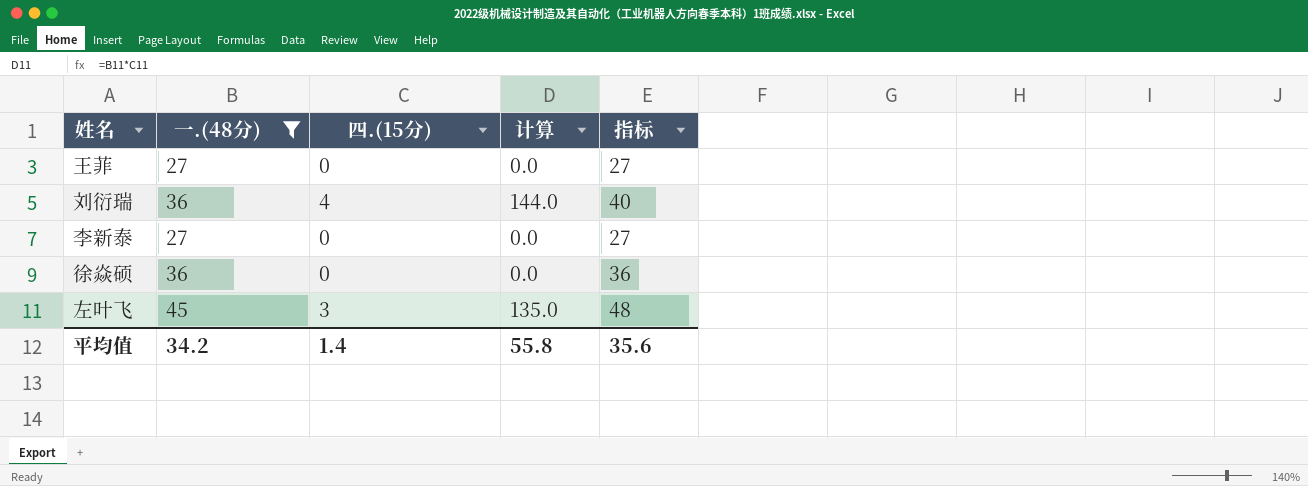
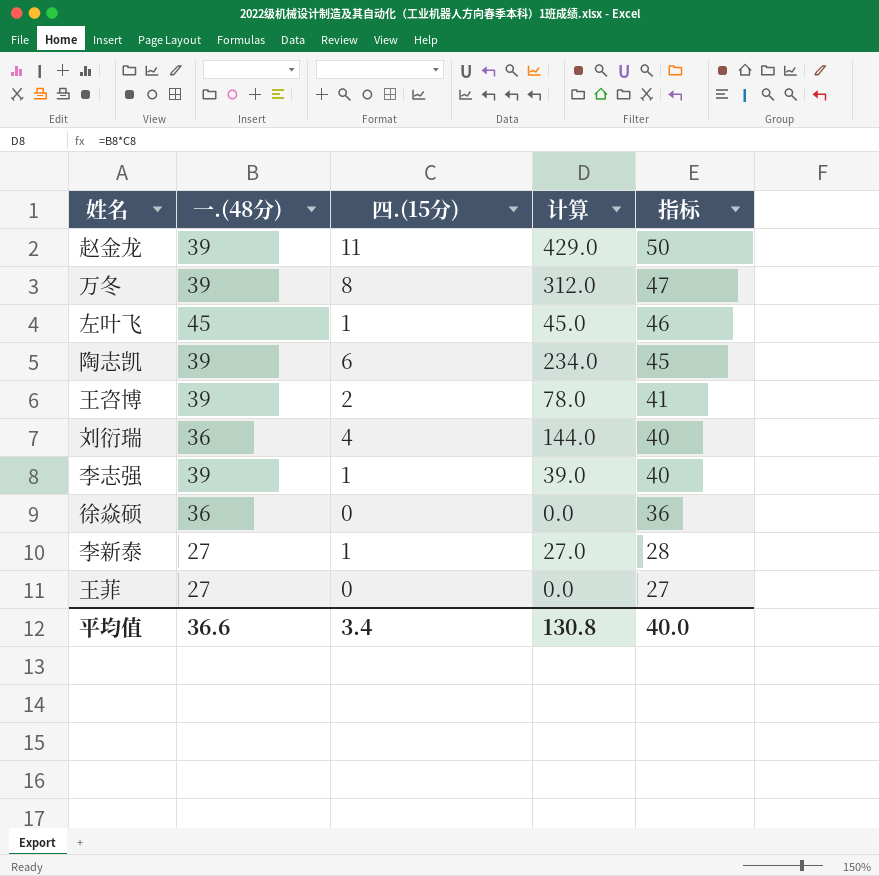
filter: 一.(48分) != 39 -> none
row order: none -> 指标 descending
左叶飞 | 四.(15分): 3 -> 1
左叶飞 | 计算: 135.0 -> 45.0
左叶飞 | 指标: 48 -> 46
李新泰 | 四.(15分): 0 -> 1
李新泰 | 计算: 0.0 -> 27.0
李新泰 | 指标: 27 -> 28
平均值 | 一.(48分): 34.2 -> 36.6
平均值 | 四.(15分): 1.4 -> 3.4
平均值 | 计算: 55.8 -> 130.8
平均值 | 指标: 35.6 -> 40.0

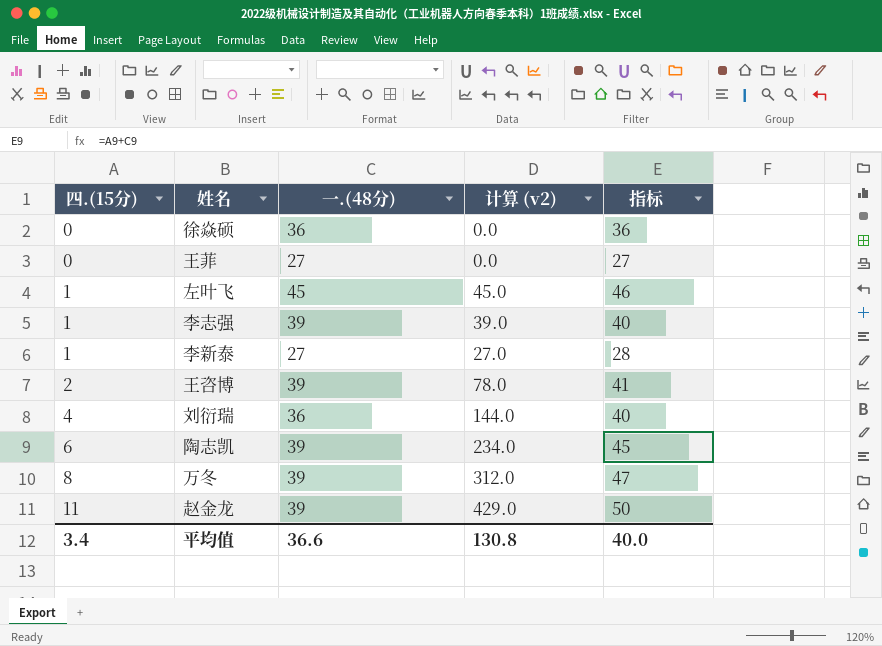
row order: 指标 descending -> 四.(15分) ascending
column 四.(15分) | position: 3 -> 1
column name: 计算 -> 计算 (v2)

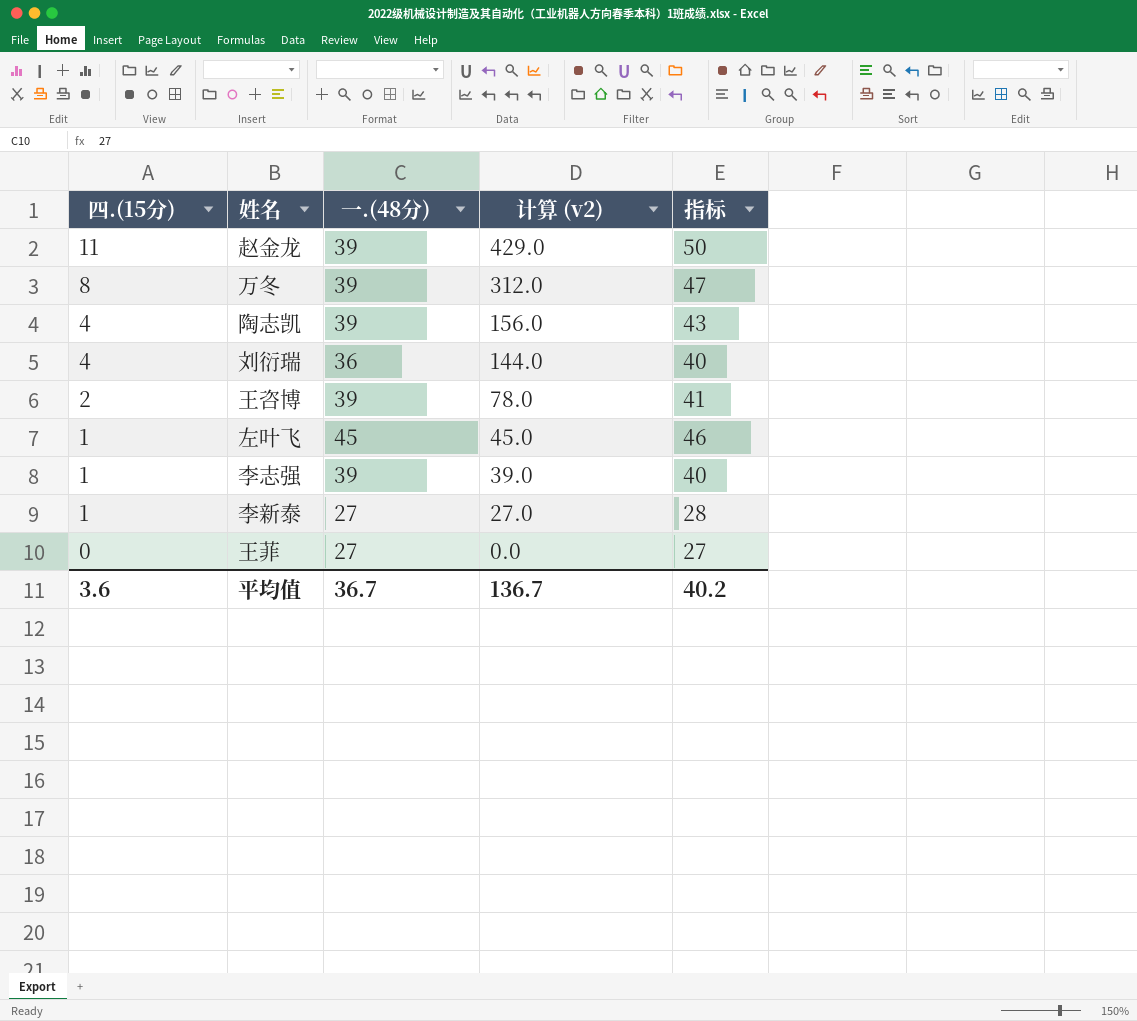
row order: 四.(15分) ascending -> 四.(15分) descending
row 徐焱硕: 0 | 36 | 0.0 | 36 -> none
陶志凯 | 四.(15分): 6 -> 4
陶志凯 | 计算 (v2): 234.0 -> 156.0
陶志凯 | 指标: 45 -> 43
平均值 | 四.(15分): 3.4 -> 3.6
平均值 | 一.(48分): 36.6 -> 36.7
平均值 | 计算 (v2): 130.8 -> 136.7
平均值 | 指标: 40.0 -> 40.2

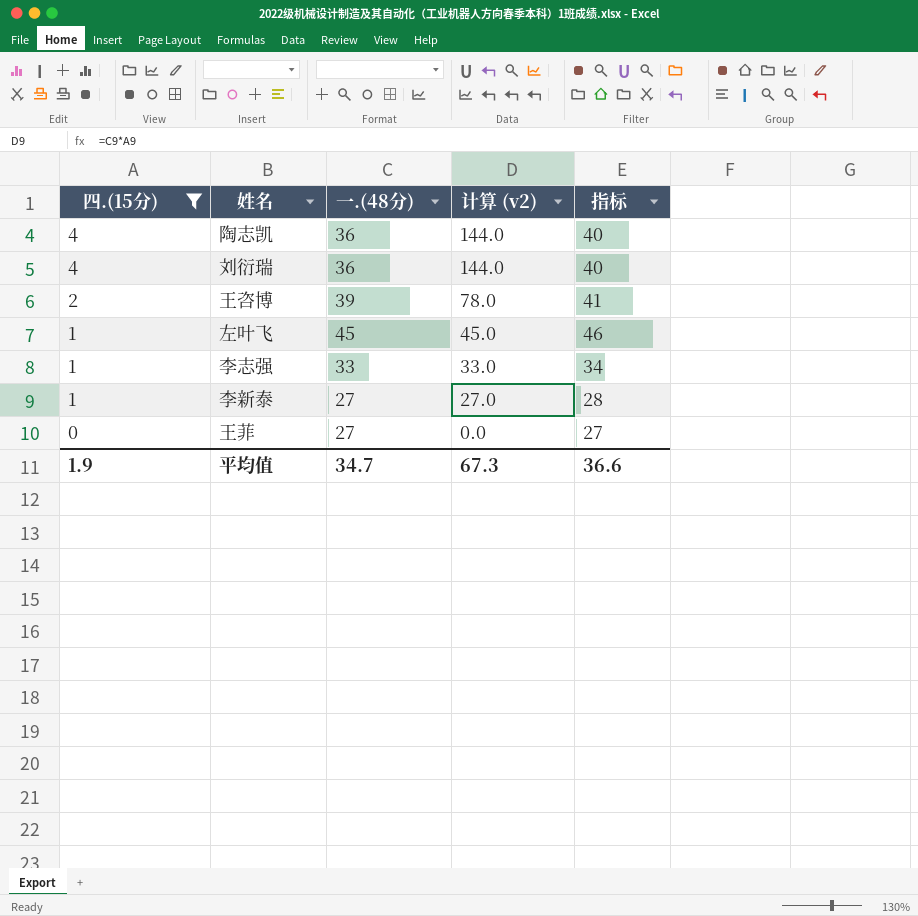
filter: none -> 四.(15分) <= 4
陶志凯 | 一.(48分): 39 -> 36
陶志凯 | 计算 (v2): 156.0 -> 144.0
陶志凯 | 指标: 43 -> 40
李志强 | 一.(48分): 39 -> 33
李志强 | 计算 (v2): 39.0 -> 33.0
李志强 | 指标: 40 -> 34
平均值 | 四.(15分): 3.6 -> 1.9
平均值 | 一.(48分): 36.7 -> 34.7
平均值 | 计算 (v2): 136.7 -> 67.3
平均值 | 指标: 40.2 -> 36.6

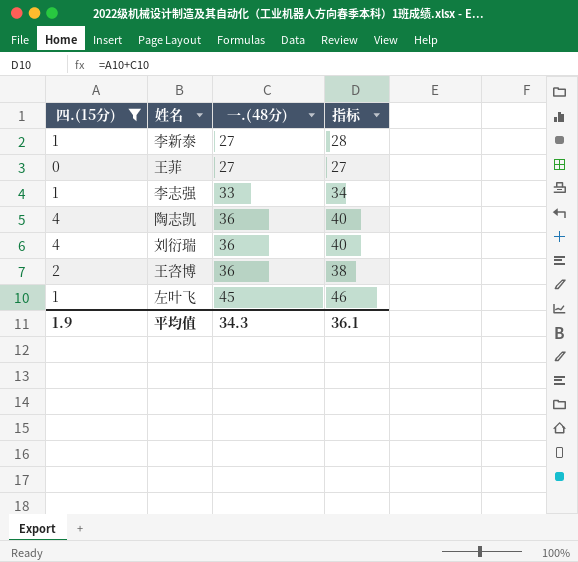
row order: 四.(15分) descending -> 一.(48分) ascending
column 计算 (v2) | formula: [四.(15分)] * [一.(48分)] -> none
王咨博 | 一.(48分): 39 -> 36
王咨博 | 指标: 41 -> 38
平均值 | 一.(48分): 34.7 -> 34.3
平均值 | 指标: 36.6 -> 36.1

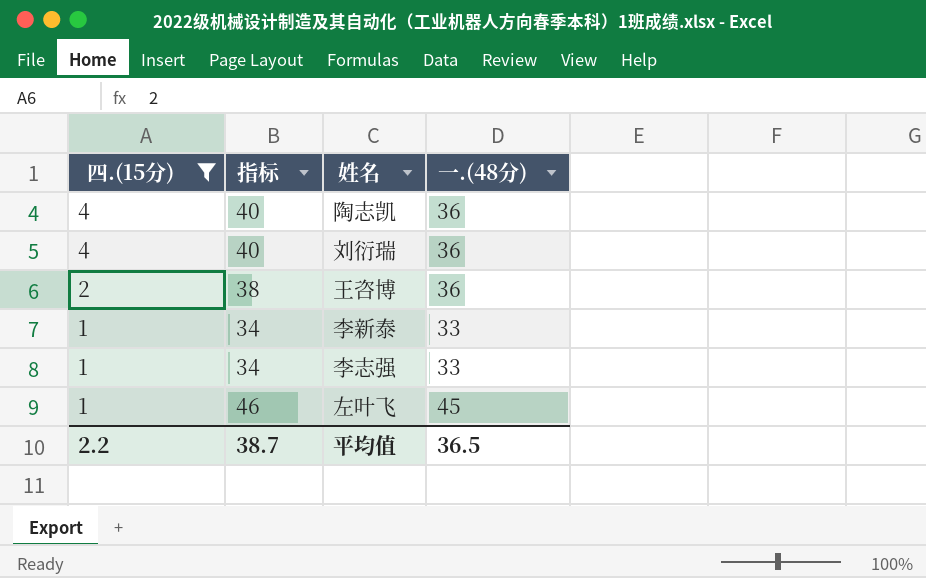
row order: 一.(48分) ascending -> 四.(15分) descending
column 指标 | position: 4 -> 2
row 王菲: 0 | 27 | 27 -> none
李新泰 | 指标: 28 -> 34
李新泰 | 一.(48分): 27 -> 33
平均值 | 四.(15分): 1.9 -> 2.2
平均值 | 指标: 36.1 -> 38.7
平均值 | 一.(48分): 34.3 -> 36.5

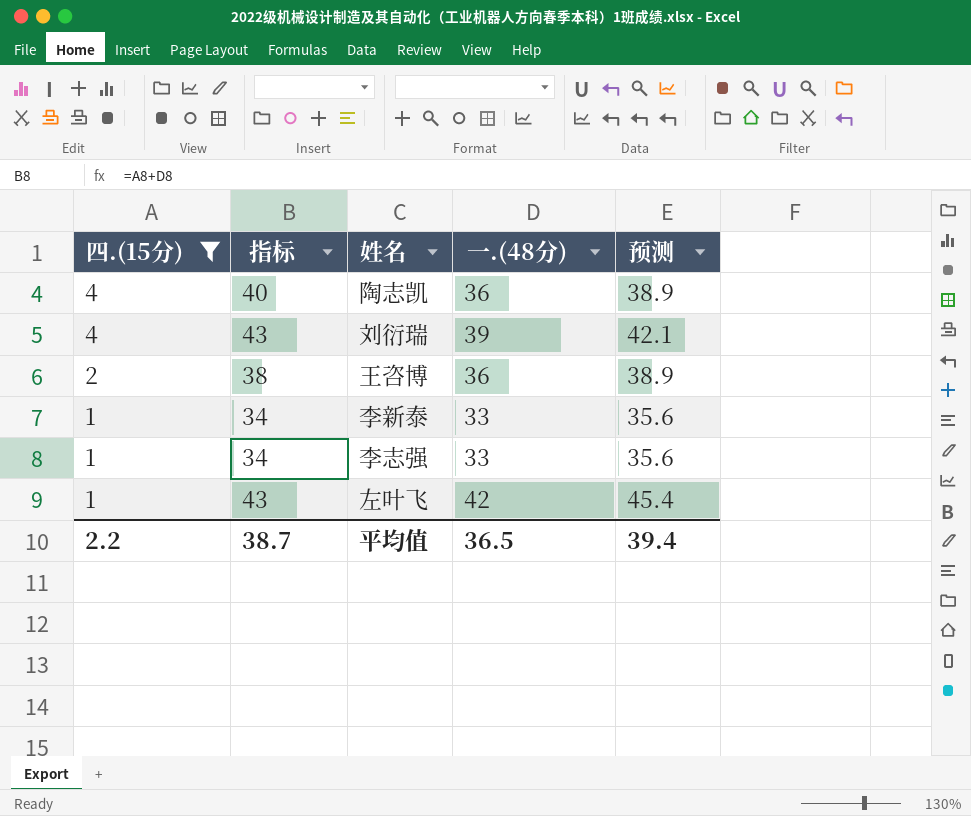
column 预测 | formula: none -> [一.(48分)] * 1.08
刘衍瑞 | 指标: 40 -> 43
刘衍瑞 | 一.(48分): 36 -> 39
左叶飞 | 指标: 46 -> 43
左叶飞 | 一.(48分): 45 -> 42

